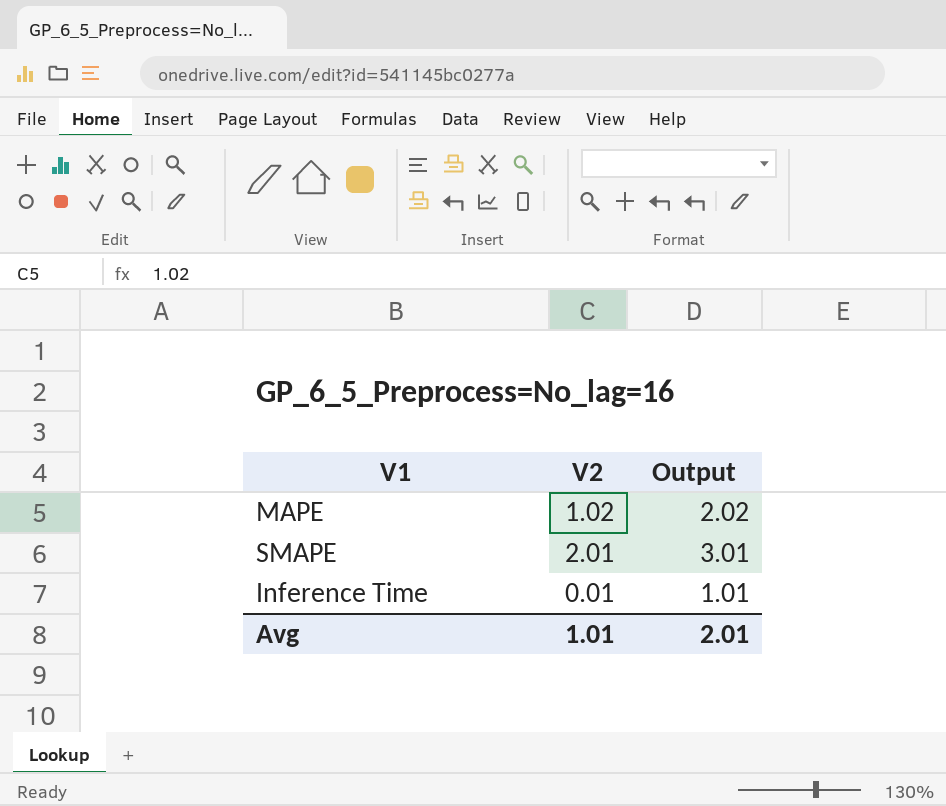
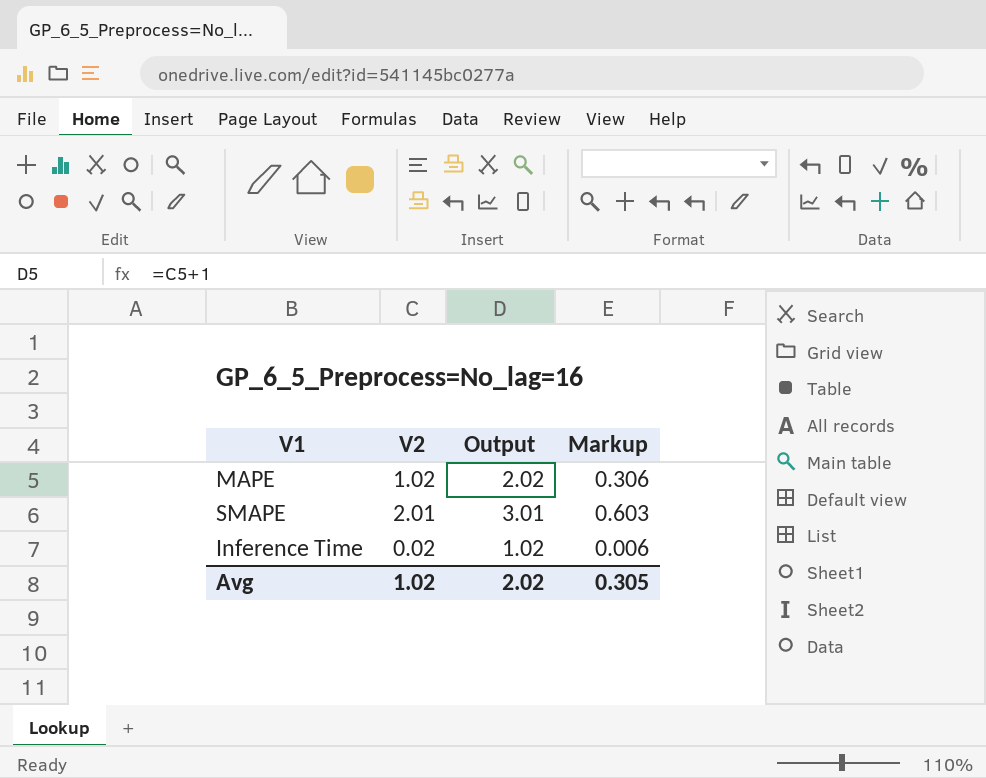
column Markup | formula: none -> [V2] * 0.3
Inference Time | V2: 0.01 -> 0.02
Inference Time | Output: 1.01 -> 1.02
Avg | V2: 1.01 -> 1.02
Avg | Output: 2.01 -> 2.02

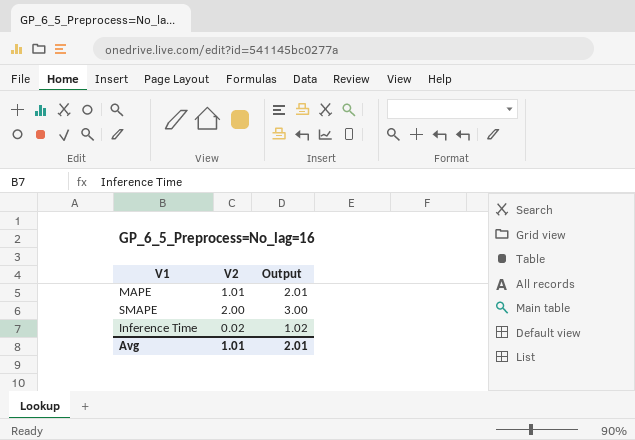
column Markup | formula: [V2] * 0.3 -> none
MAPE | V2: 1.02 -> 1.01
MAPE | Output: 2.02 -> 2.01
SMAPE | V2: 2.01 -> 2.00
SMAPE | Output: 3.01 -> 3.00
Avg | V2: 1.02 -> 1.01
Avg | Output: 2.02 -> 2.01

